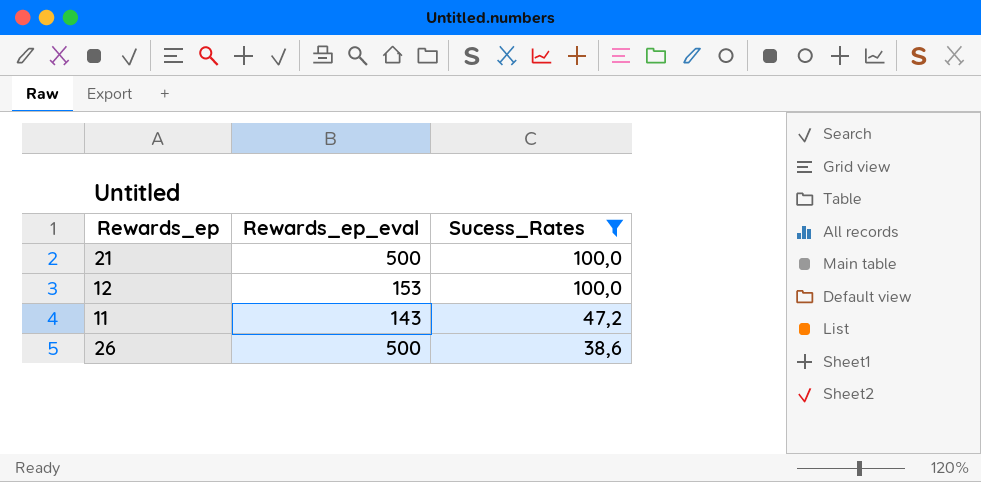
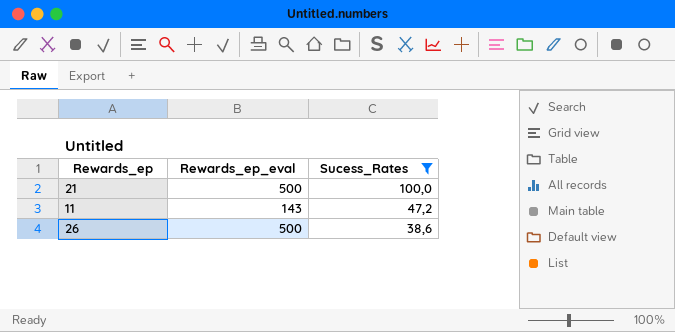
row 12: 153 | 100,0 -> none

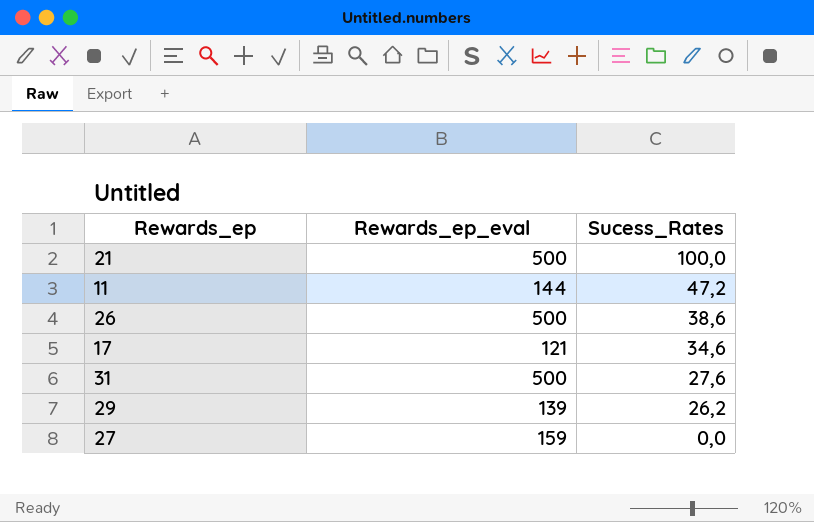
filter: Sucess_Rates >= 38,6 -> none
11 | Rewards_ep_eval: 143 -> 144

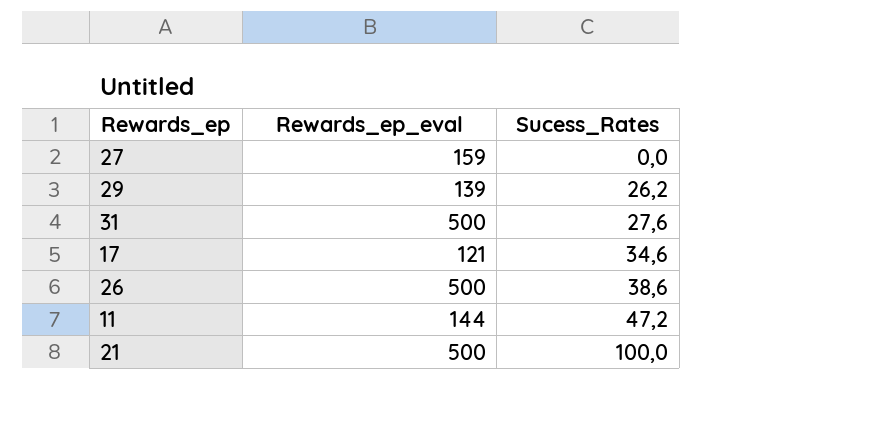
row order: Sucess_Rates descending -> Sucess_Rates ascending

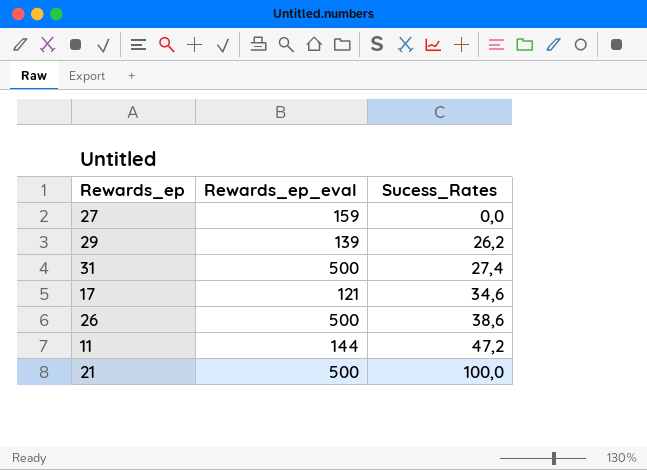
31 | Sucess_Rates: 27,6 -> 27,4

